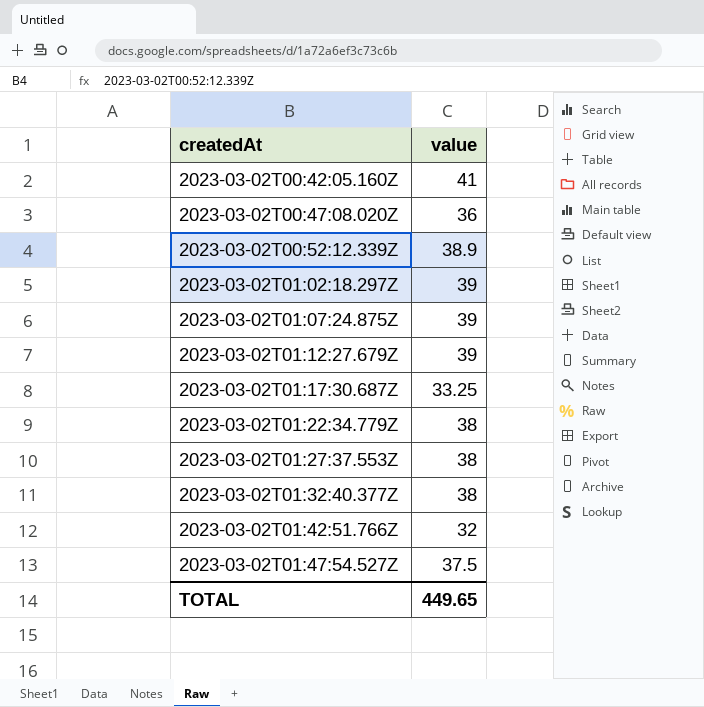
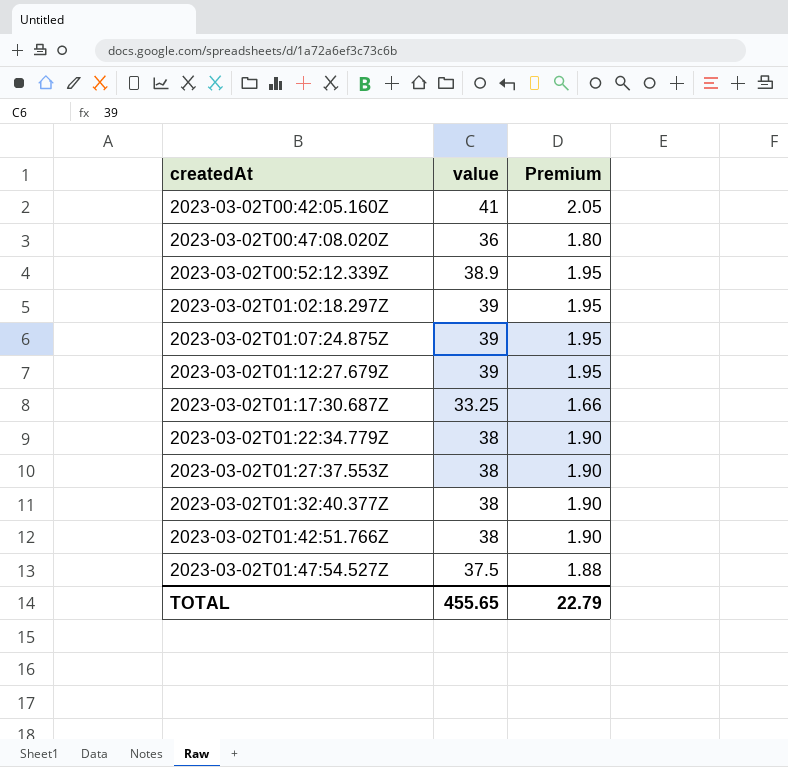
column Premium | formula: none -> [value] * 0.05
2023-03-02T01:42:51.766Z | value: 32 -> 38
TOTAL | value: 449.65 -> 455.65

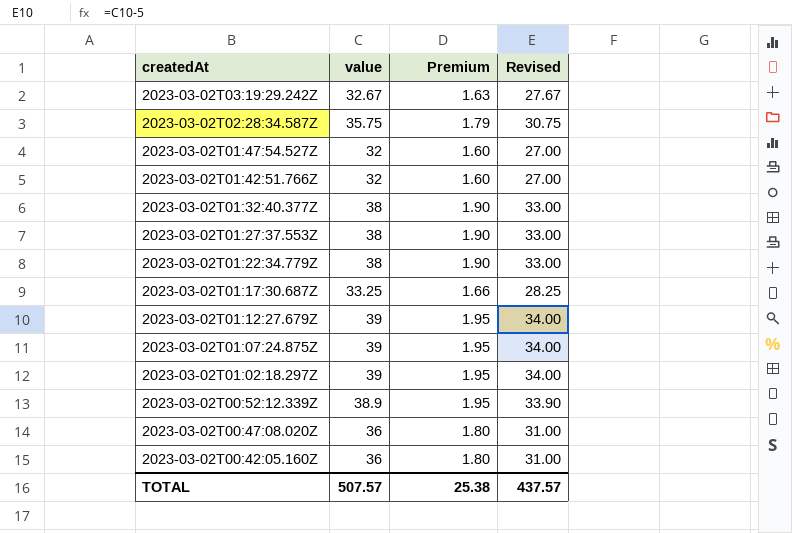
row order: createdAt ascending -> createdAt descending
column Revised | formula: none -> [value] - 5
row 2023-03-02T03:19:29.242Z: none -> 32.67 | 1.63 | 27.67
row 2023-03-02T02:28:34.587Z: none -> 35.75 | 1.79 | 30.75
2023-03-02T01:47:54.527Z | value: 37.5 -> 32
2023-03-02T01:47:54.527Z | Premium: 1.88 -> 1.60
2023-03-02T01:42:51.766Z | value: 38 -> 32
2023-03-02T01:42:51.766Z | Premium: 1.90 -> 1.60
2023-03-02T00:42:05.160Z | value: 41 -> 36
2023-03-02T00:42:05.160Z | Premium: 2.05 -> 1.80
TOTAL | value: 455.65 -> 507.57
TOTAL | Premium: 22.79 -> 25.38

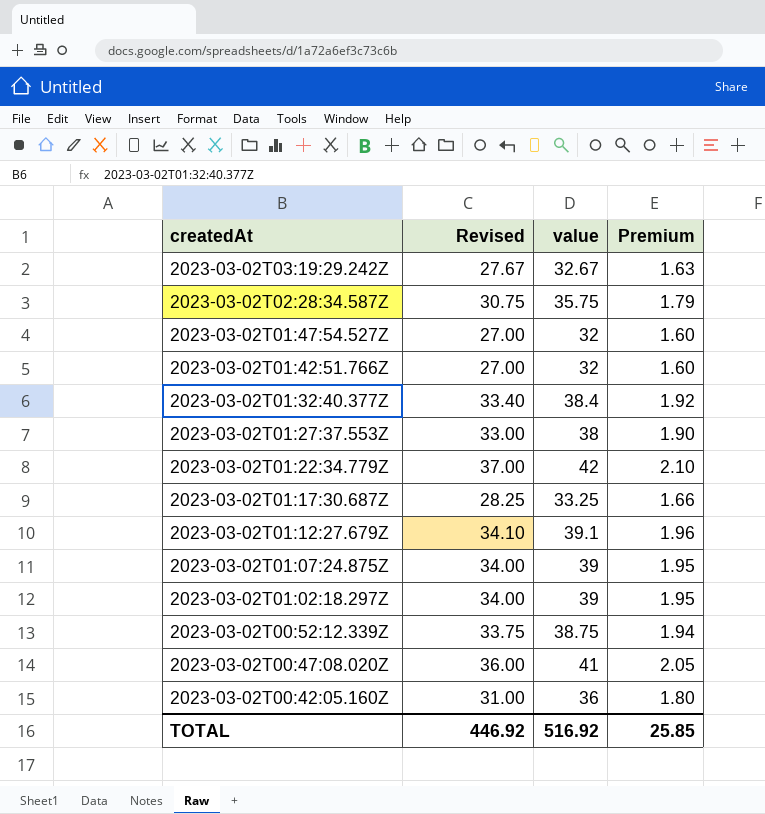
column Revised | position: 4 -> 2
2023-03-02T01:32:40.377Z | Revised: 33.00 -> 33.40
2023-03-02T01:32:40.377Z | value: 38 -> 38.4
2023-03-02T01:32:40.377Z | Premium: 1.90 -> 1.92
2023-03-02T01:22:34.779Z | Revised: 33.00 -> 37.00
2023-03-02T01:22:34.779Z | value: 38 -> 42
2023-03-02T01:22:34.779Z | Premium: 1.90 -> 2.10
2023-03-02T01:12:27.679Z | Revised: 34.00 -> 34.10
2023-03-02T01:12:27.679Z | value: 39 -> 39.1
2023-03-02T01:12:27.679Z | Premium: 1.95 -> 1.96
2023-03-02T00:52:12.339Z | Revised: 33.90 -> 33.75
2023-03-02T00:52:12.339Z | value: 38.9 -> 38.75
2023-03-02T00:52:12.339Z | Premium: 1.95 -> 1.94
2023-03-02T00:47:08.020Z | Revised: 31.00 -> 36.00
2023-03-02T00:47:08.020Z | value: 36 -> 41
2023-03-02T00:47:08.020Z | Premium: 1.80 -> 2.05
TOTAL | Revised: 437.57 -> 446.92
TOTAL | value: 507.57 -> 516.92
TOTAL | Premium: 25.38 -> 25.85

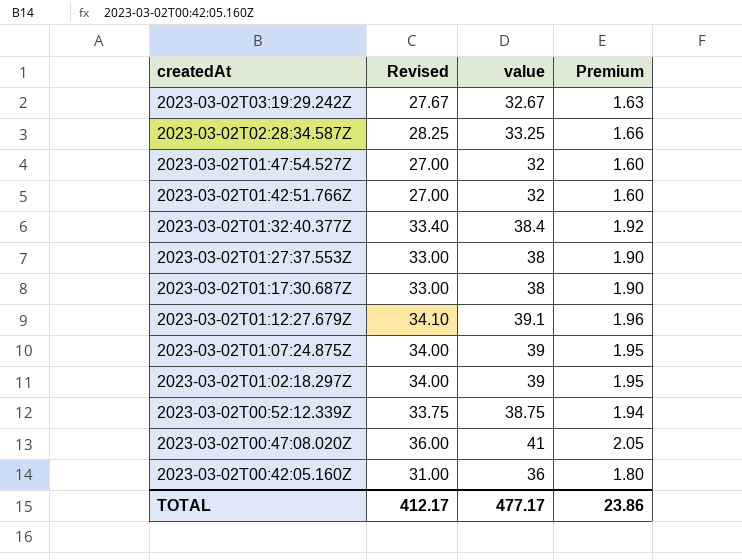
row 2023-03-02T01:22:34.779Z: 37.00 | 42 | 2.10 -> none
2023-03-02T02:28:34.587Z | Revised: 30.75 -> 28.25
2023-03-02T02:28:34.587Z | value: 35.75 -> 33.25
2023-03-02T02:28:34.587Z | Premium: 1.79 -> 1.66
2023-03-02T01:17:30.687Z | Revised: 28.25 -> 33.00
2023-03-02T01:17:30.687Z | value: 33.25 -> 38
2023-03-02T01:17:30.687Z | Premium: 1.66 -> 1.90
TOTAL | Revised: 446.92 -> 412.17
TOTAL | value: 516.92 -> 477.17
TOTAL | Premium: 25.85 -> 23.86

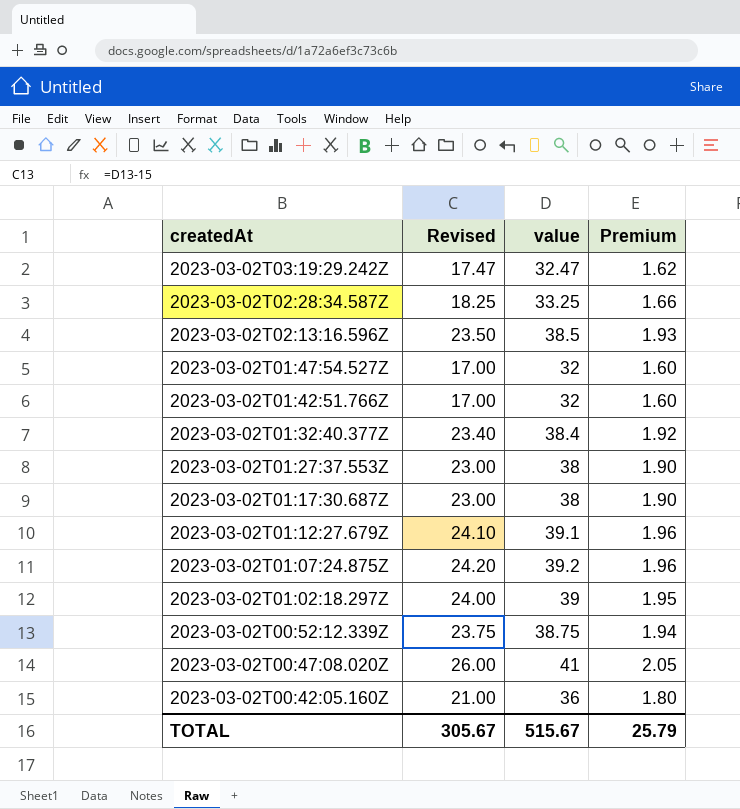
column Revised | formula: [value] - 5 -> [value] - 15
2023-03-02T03:19:29.242Z | value: 32.67 -> 32.47
2023-03-02T03:19:29.242Z | Premium: 1.63 -> 1.62
row 2023-03-02T02:13:16.596Z: none -> 23.50 | 38.5 | 1.93
2023-03-02T01:07:24.875Z | value: 39 -> 39.2
2023-03-02T01:07:24.875Z | Premium: 1.95 -> 1.96
TOTAL | Revised: 412.17 -> 305.67
TOTAL | value: 477.17 -> 515.67
TOTAL | Premium: 23.86 -> 25.79

